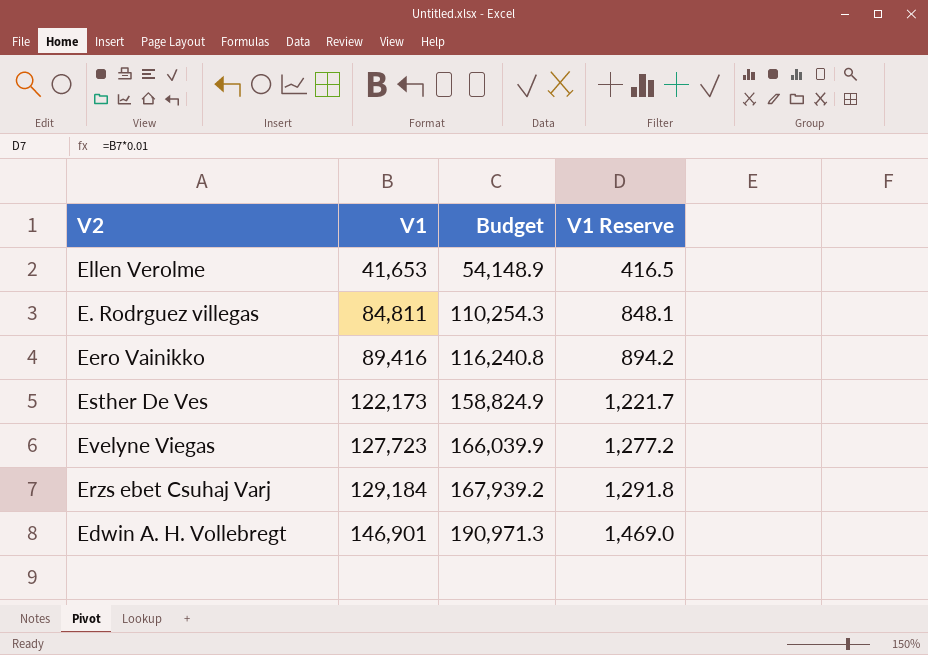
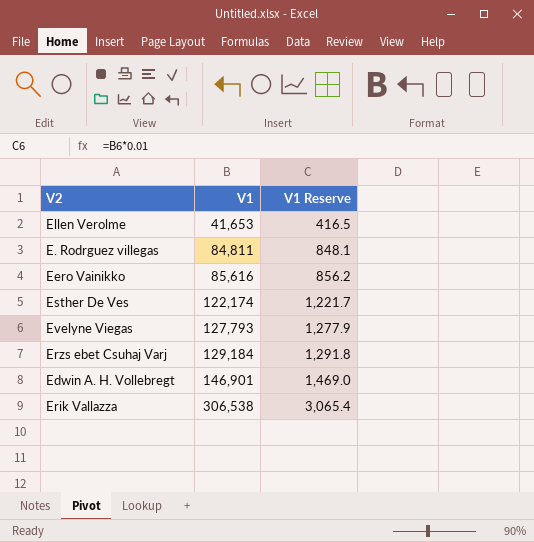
column Budget | formula: [V1] * 1.3 -> none
Eero Vainikko | V1: 89,416 -> 85,616
Eero Vainikko | V1 Reserve: 894.2 -> 856.2
Esther De Ves | V1: 122,173 -> 122,174
Evelyne Viegas | V1: 127,723 -> 127,793
Evelyne Viegas | V1 Reserve: 1,277.2 -> 1,277.9
row Erik Vallazza: none -> 306,538 | 3,065.4

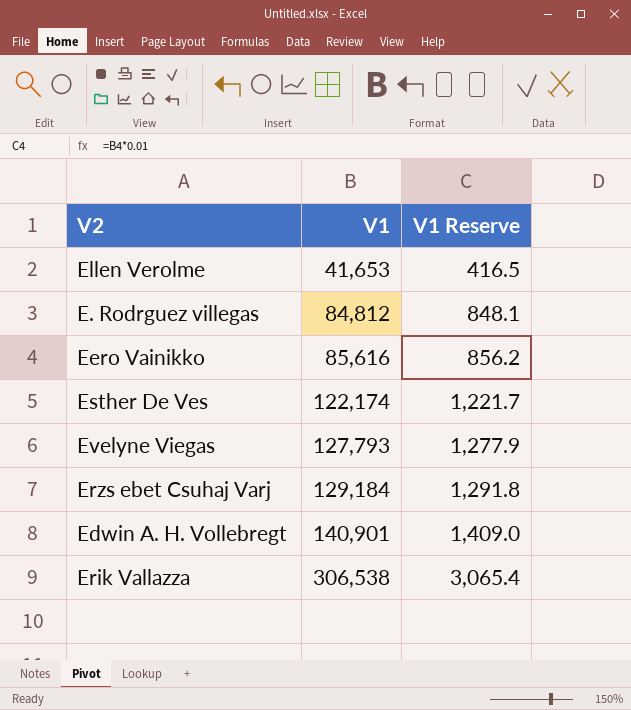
E. Rodrguez villegas | V1: 84,811 -> 84,812
Edwin A. H. Vollebregt | V1: 146,901 -> 140,901
Edwin A. H. Vollebregt | V1 Reserve: 1,469.0 -> 1,409.0

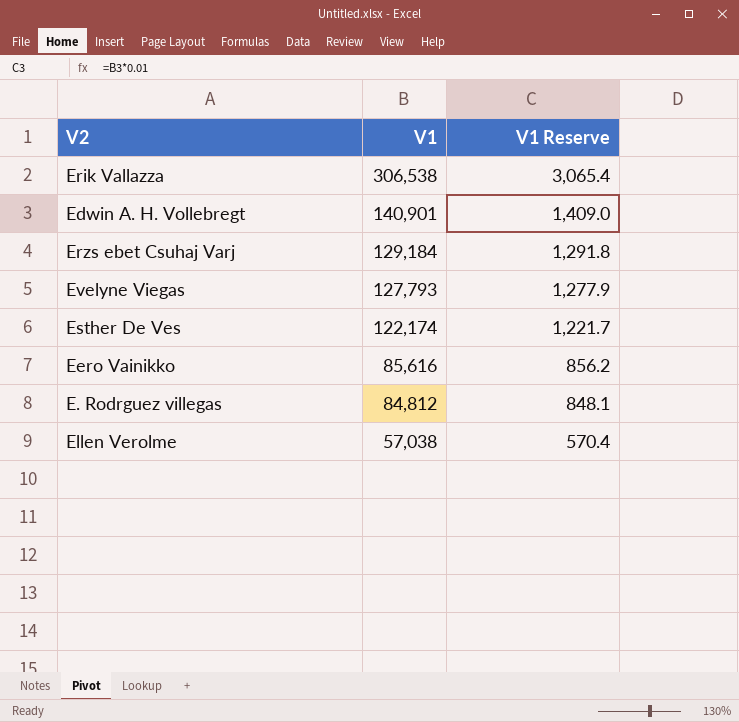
row order: V1 ascending -> V1 descending
Ellen Verolme | V1: 41,653 -> 57,038
Ellen Verolme | V1 Reserve: 416.5 -> 570.4

